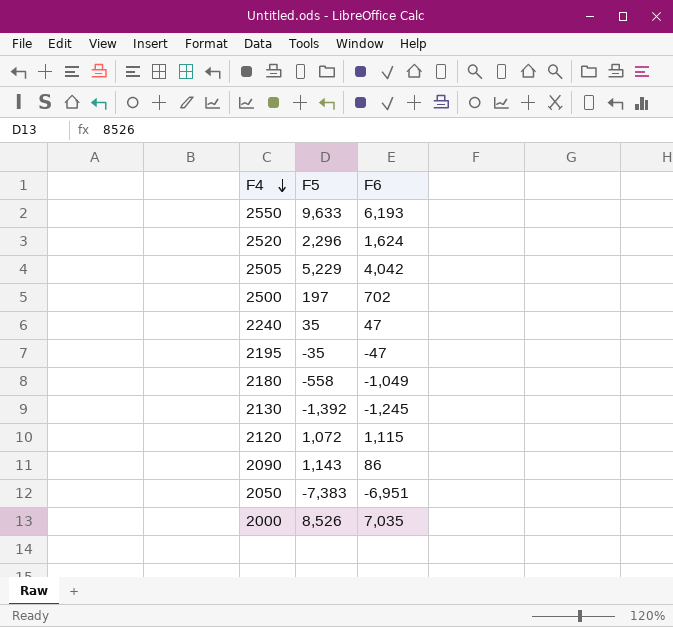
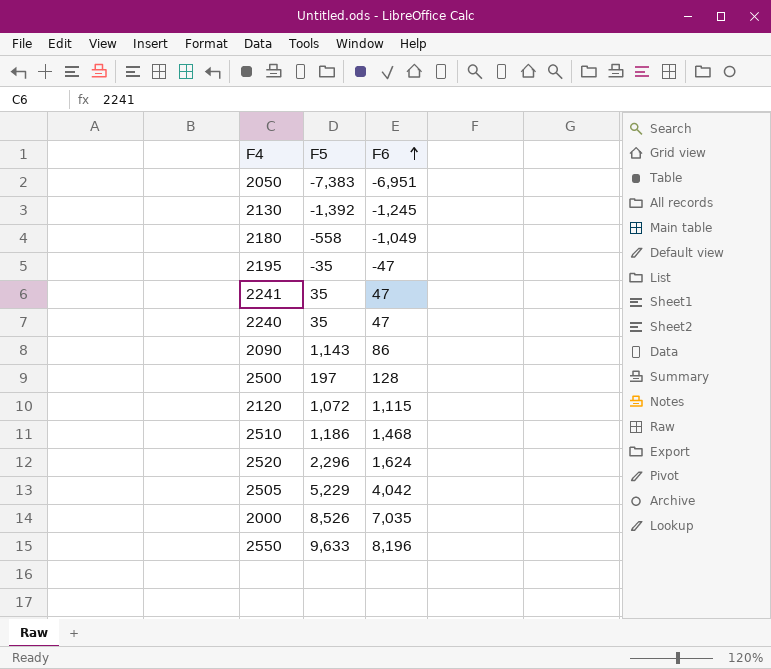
row order: F4 descending -> F6 ascending
row 2241: none -> 35 | 47
2500 | F6: 702 -> 128
row 2510: none -> 1,186 | 1,468
2550 | F6: 6,193 -> 8,196

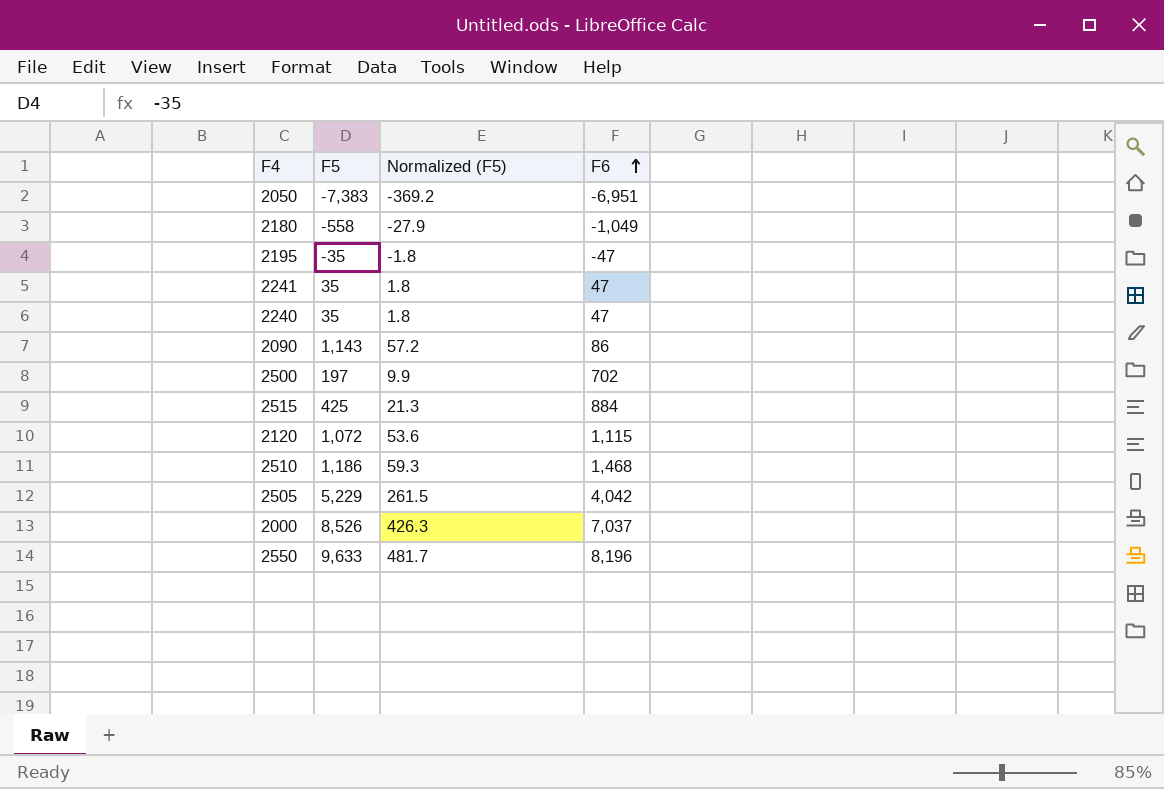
column Normalized (F5) | formula: none -> [F5] * 0.05
row 2130: -1,392 | -1,245 -> none
row 2520: 2,296 | 1,624 -> none
2500 | F6: 128 -> 702
row 2515: none -> 425 | 21.3 | 884
2000 | F6: 7,035 -> 7,037

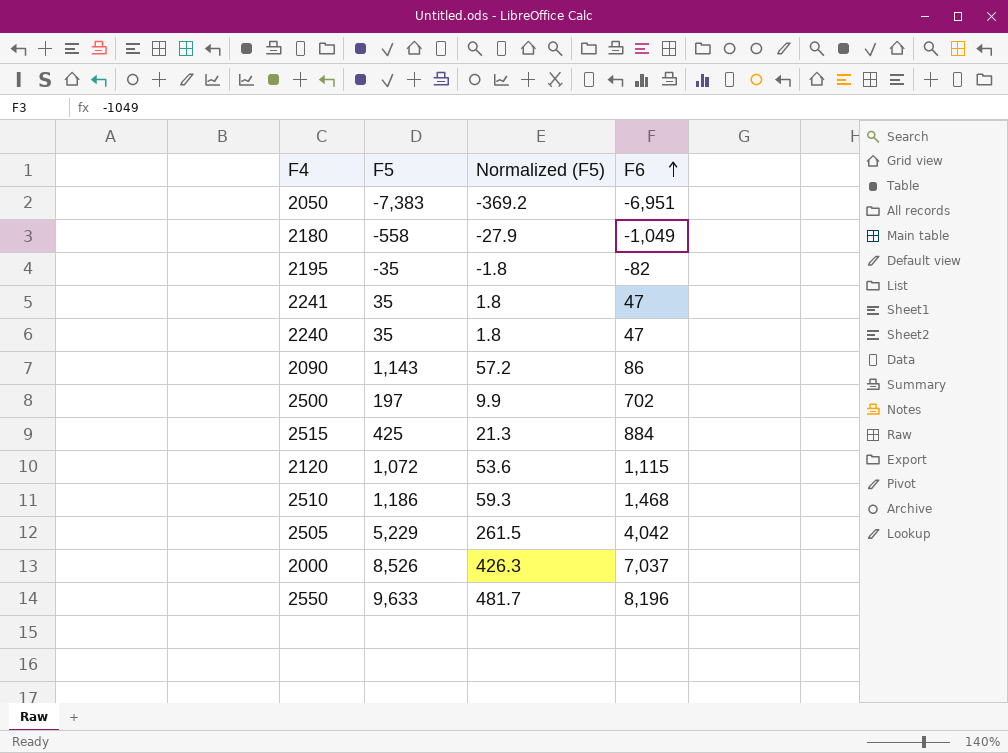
2195 | F6: -47 -> -82

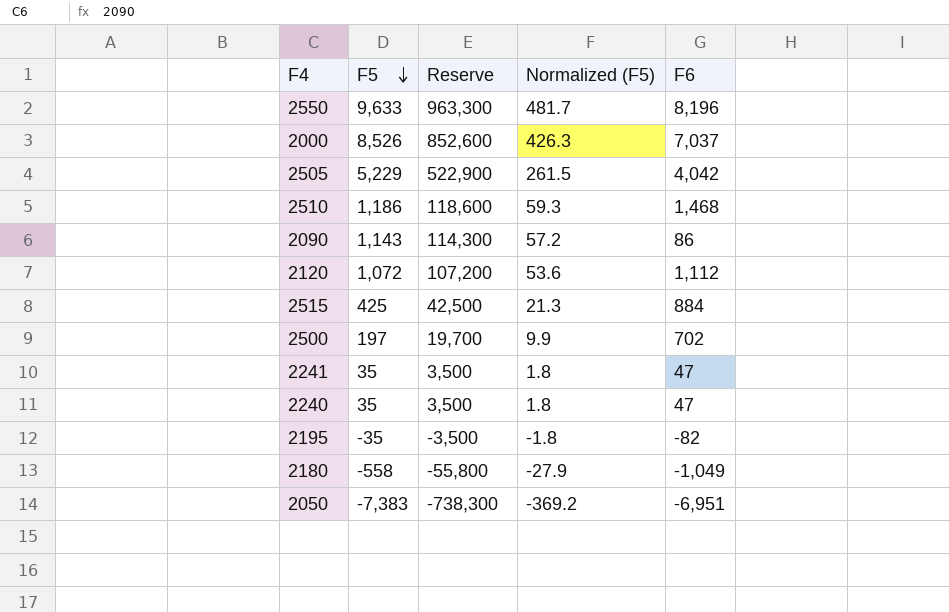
row order: F6 ascending -> F5 descending
column Reserve | formula: none -> [F5] * 100
2120 | F6: 1,115 -> 1,112

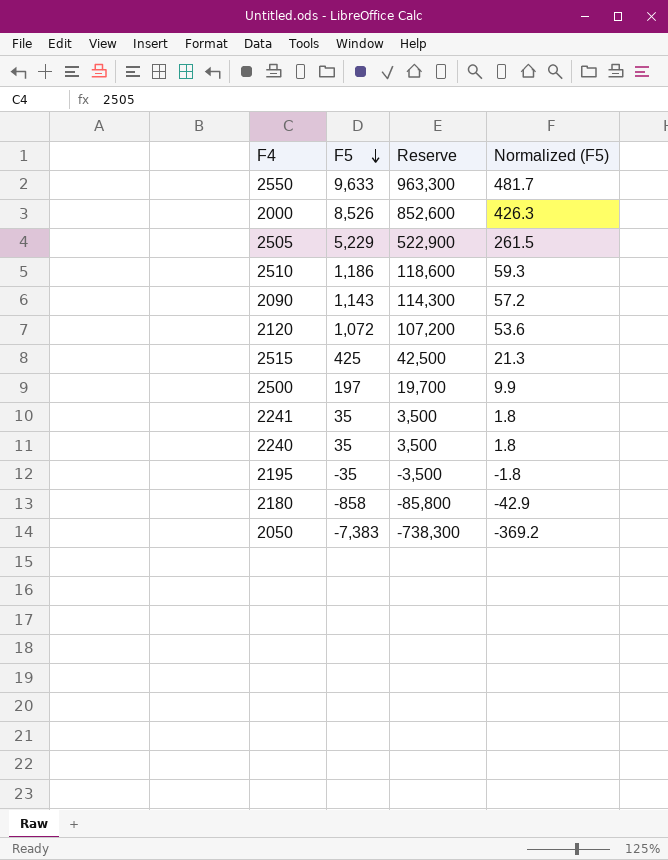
column F6 | position: 5 -> none
2180 | F5: -558 -> -858
2180 | Reserve: -55,800 -> -85,800
2180 | Normalized (F5): -27.9 -> -42.9

